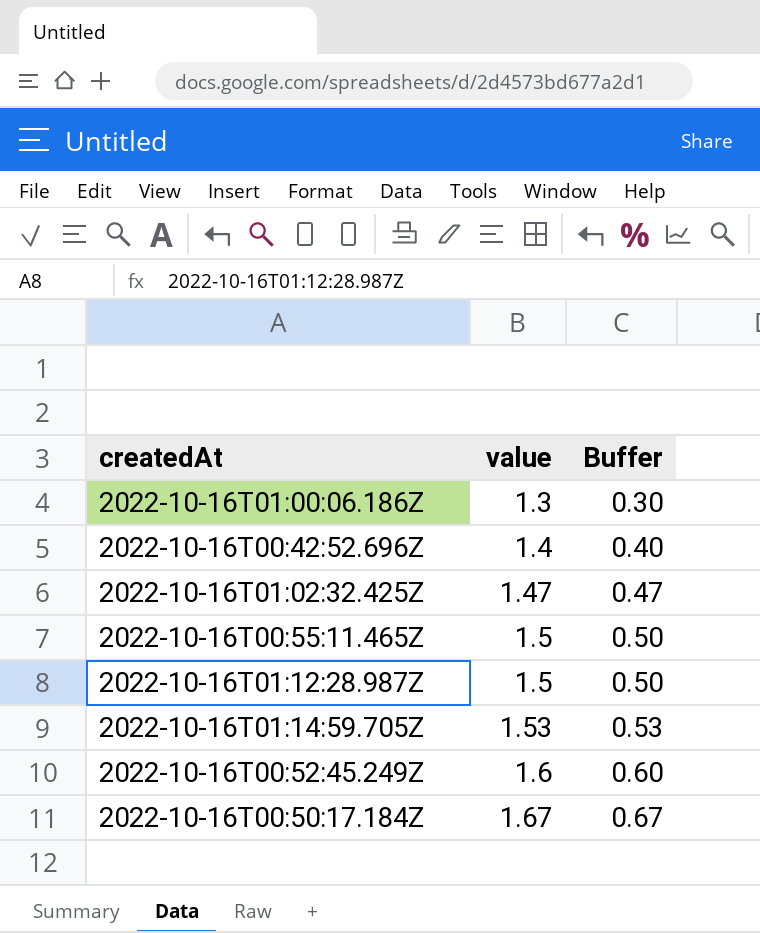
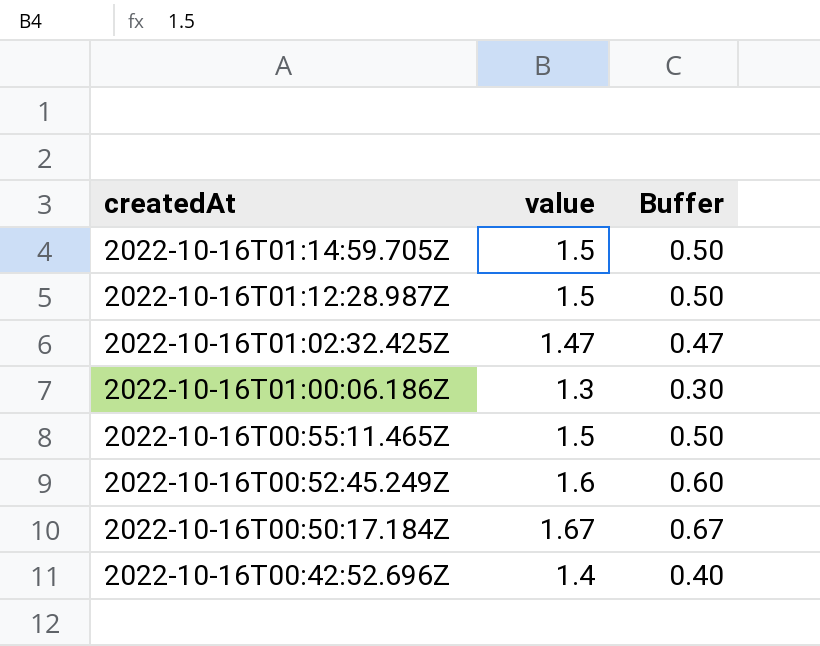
row order: value ascending -> createdAt descending
2022-10-16T01:14:59.705Z | value: 1.53 -> 1.5
2022-10-16T01:14:59.705Z | Buffer: 0.53 -> 0.50

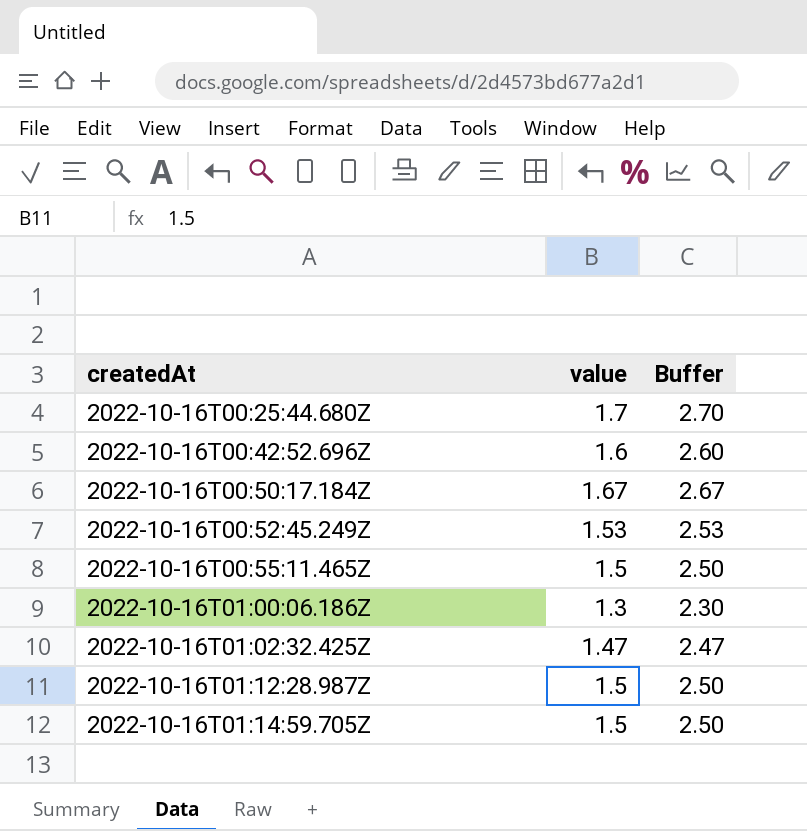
row order: createdAt descending -> createdAt ascending
column Buffer | formula: [value] - 1 -> [value] + 1
row 2022-10-16T00:25:44.680Z: none -> 1.7 | 2.70
2022-10-16T00:42:52.696Z | value: 1.4 -> 1.6
2022-10-16T00:52:45.249Z | value: 1.6 -> 1.53

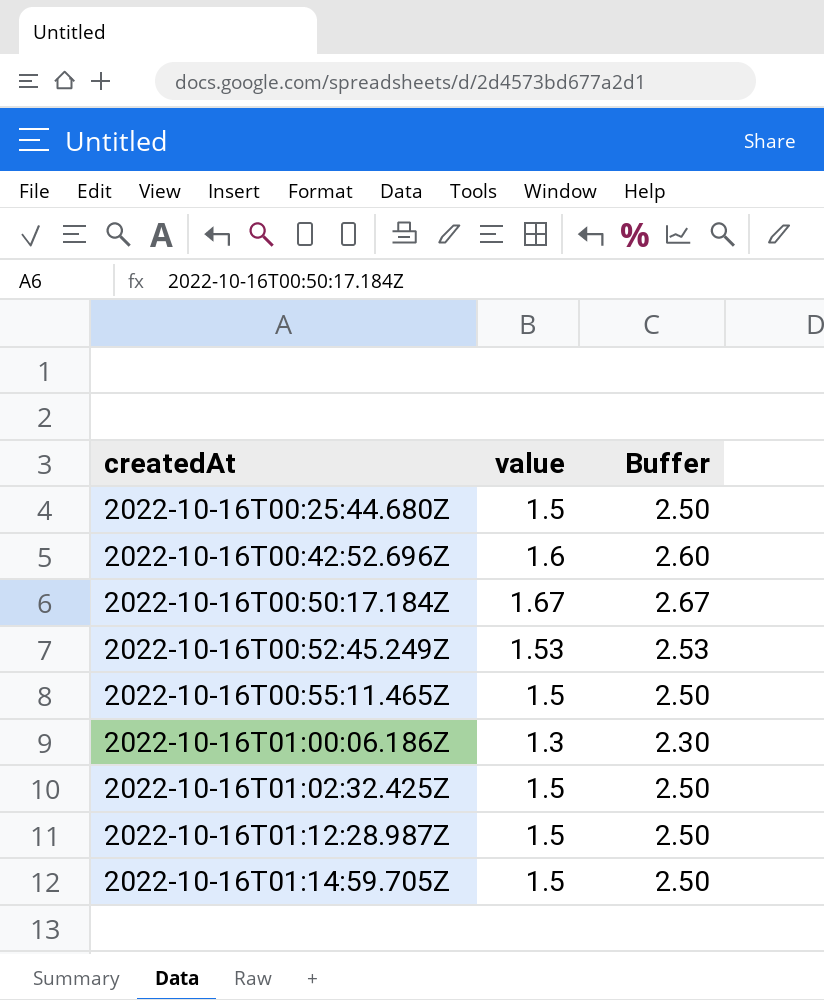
2022-10-16T00:25:44.680Z | value: 1.7 -> 1.5
2022-10-16T00:25:44.680Z | Buffer: 2.70 -> 2.50
2022-10-16T01:02:32.425Z | value: 1.47 -> 1.5
2022-10-16T01:02:32.425Z | Buffer: 2.47 -> 2.50

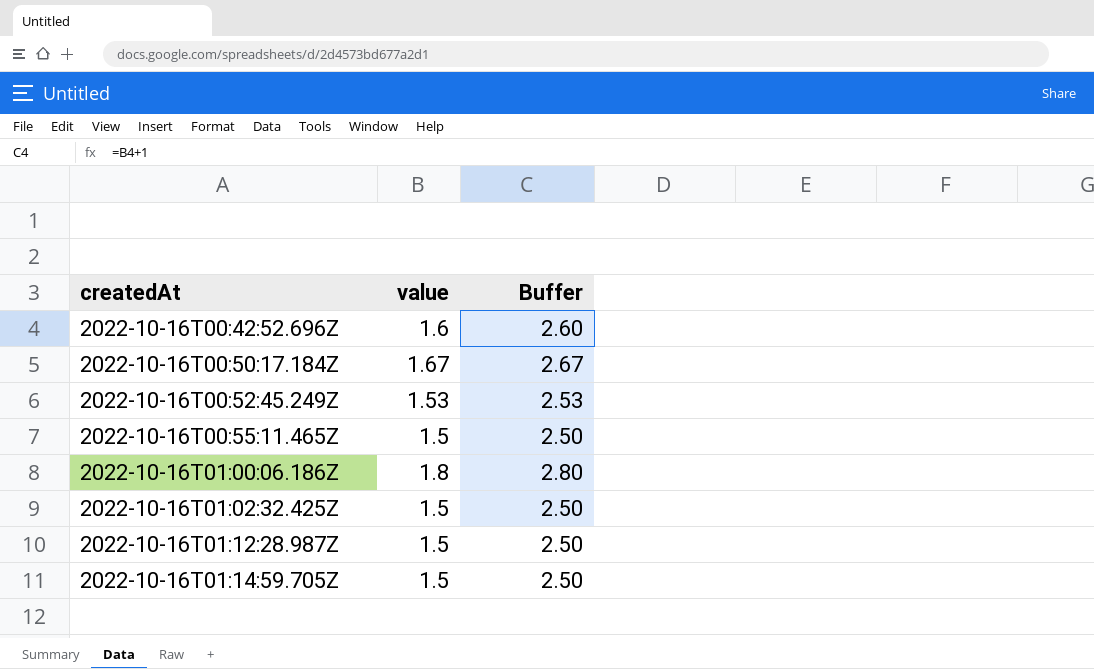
row 2022-10-16T00:25:44.680Z: 1.5 | 2.50 -> none
2022-10-16T01:00:06.186Z | value: 1.3 -> 1.8
2022-10-16T01:00:06.186Z | Buffer: 2.30 -> 2.80

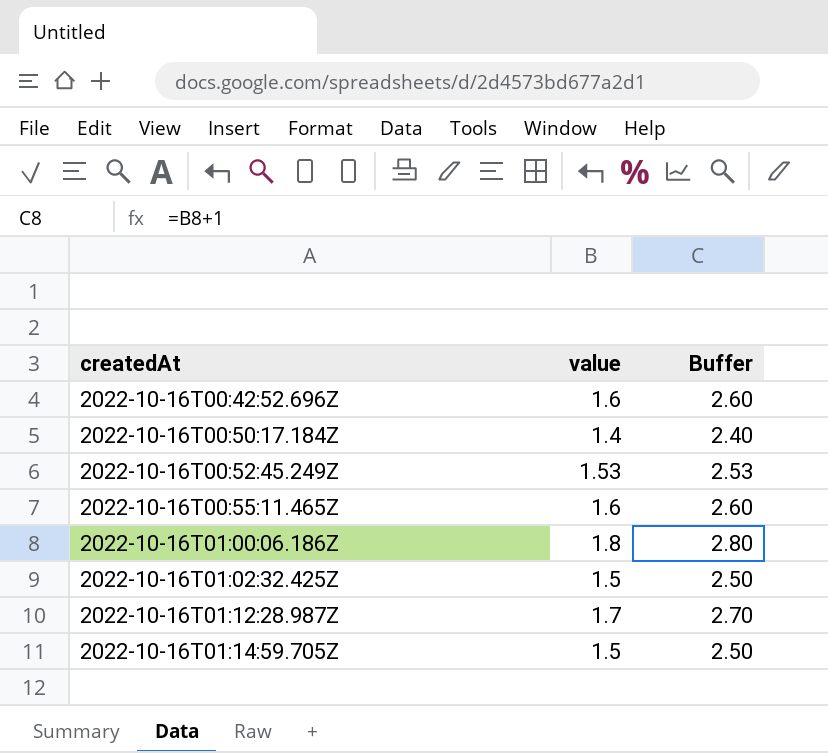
2022-10-16T00:50:17.184Z | value: 1.67 -> 1.4
2022-10-16T00:50:17.184Z | Buffer: 2.67 -> 2.40
2022-10-16T00:55:11.465Z | value: 1.5 -> 1.6
2022-10-16T00:55:11.465Z | Buffer: 2.50 -> 2.60
2022-10-16T01:12:28.987Z | value: 1.5 -> 1.7
2022-10-16T01:12:28.987Z | Buffer: 2.50 -> 2.70

